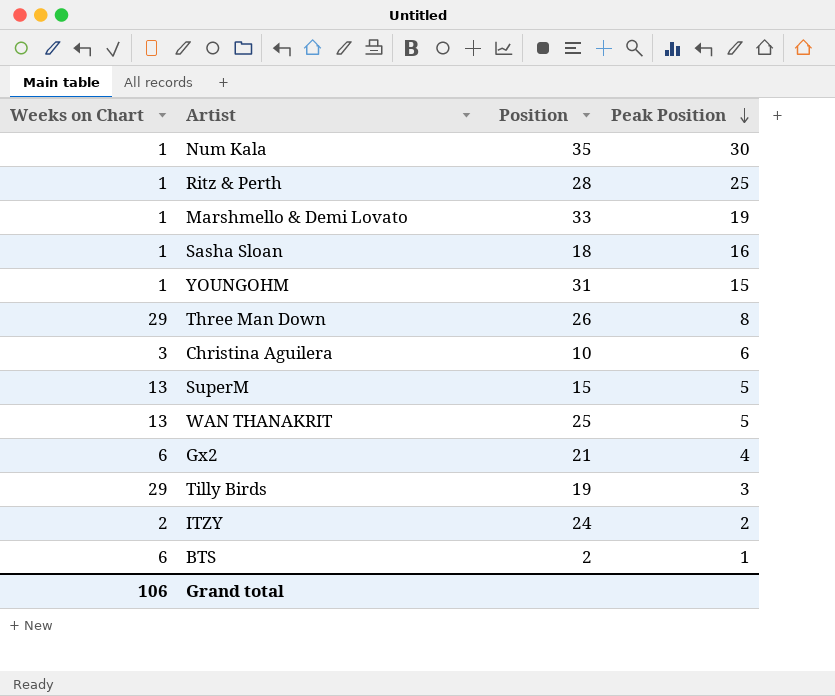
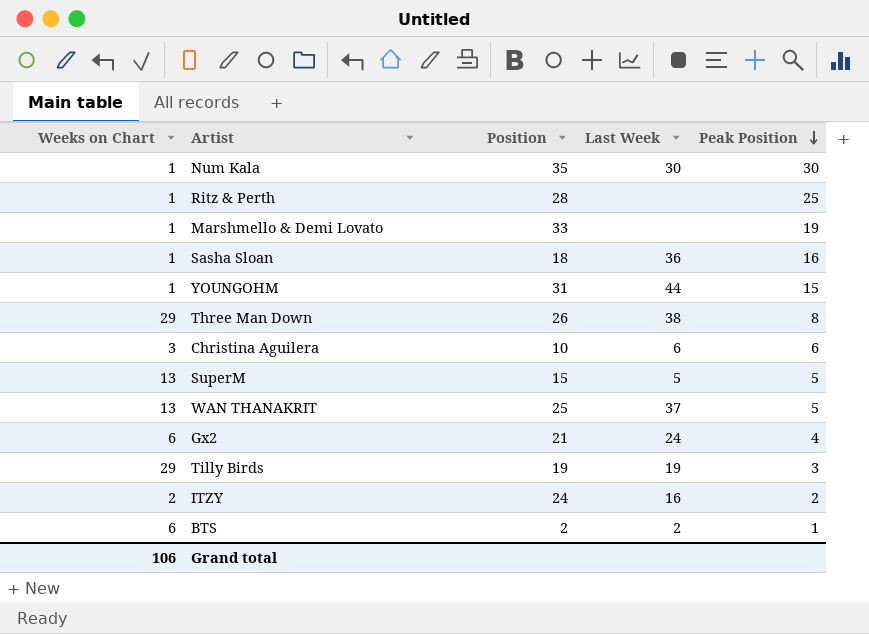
column Last Week | position: none -> 4

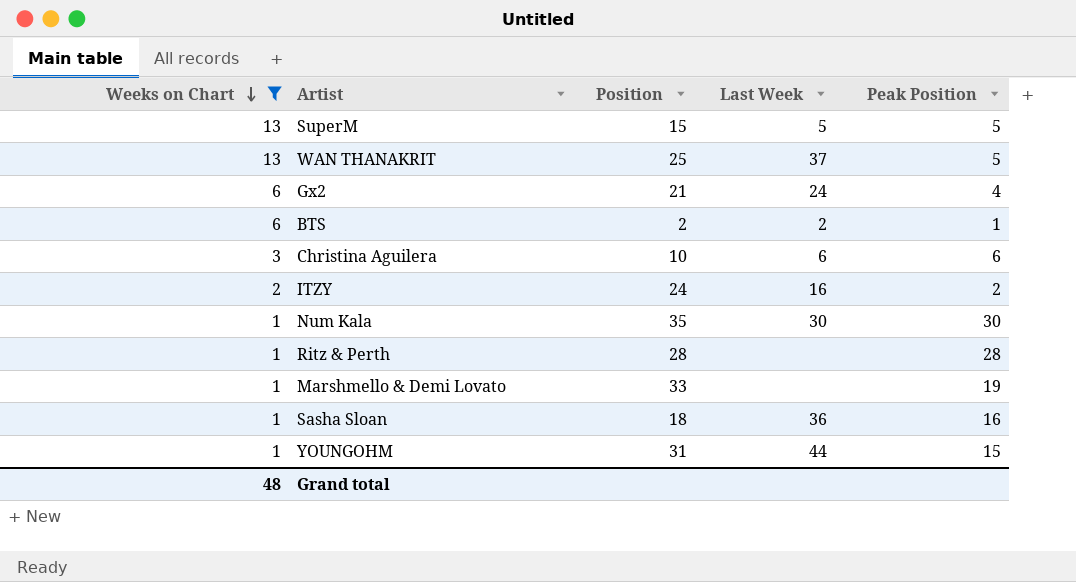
filter: none -> Weeks on Chart != 29
row order: Peak Position descending -> Weeks on Chart descending
Ritz & Perth | Peak Position: 25 -> 28
Grand total | Weeks on Chart: 106 -> 48

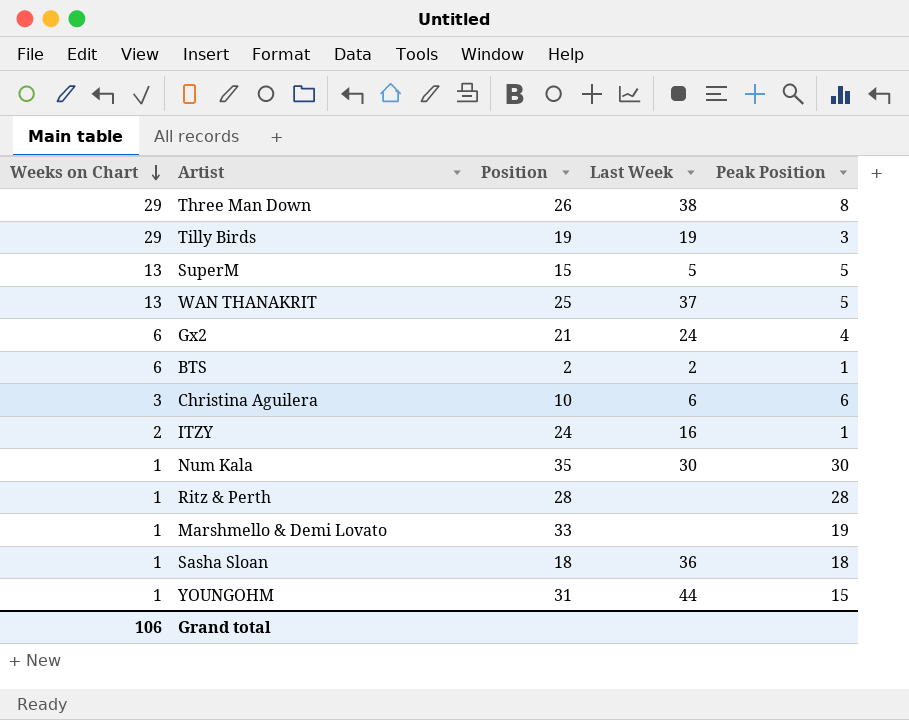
filter: Weeks on Chart != 29 -> none
ITZY | Peak Position: 2 -> 1
Sasha Sloan | Peak Position: 16 -> 18
Grand total | Weeks on Chart: 48 -> 106

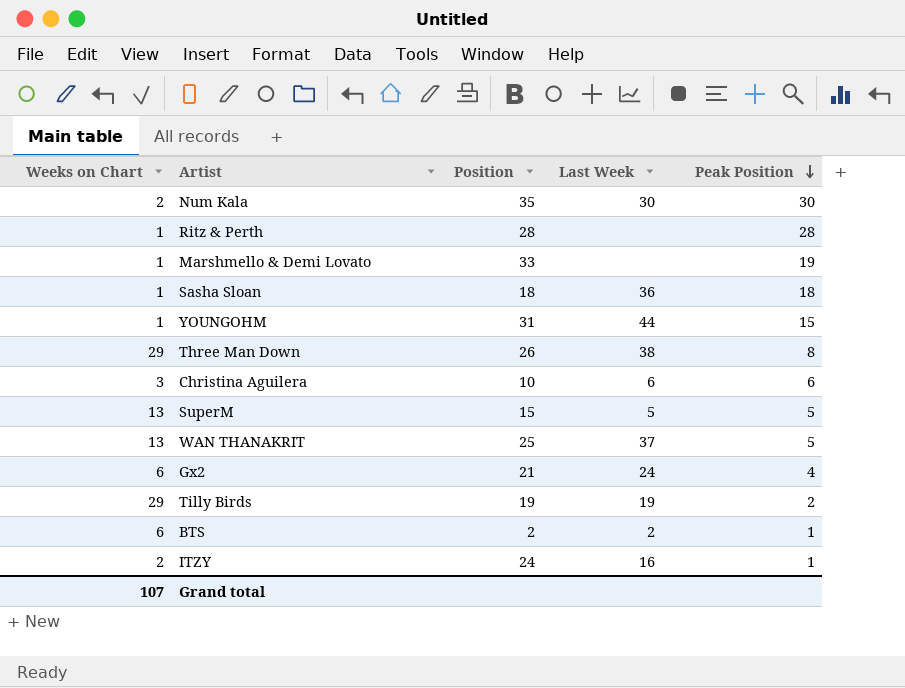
row order: Weeks on Chart descending -> Peak Position descending
Num Kala | Weeks on Chart: 1 -> 2
Tilly Birds | Peak Position: 3 -> 2
Grand total | Weeks on Chart: 106 -> 107

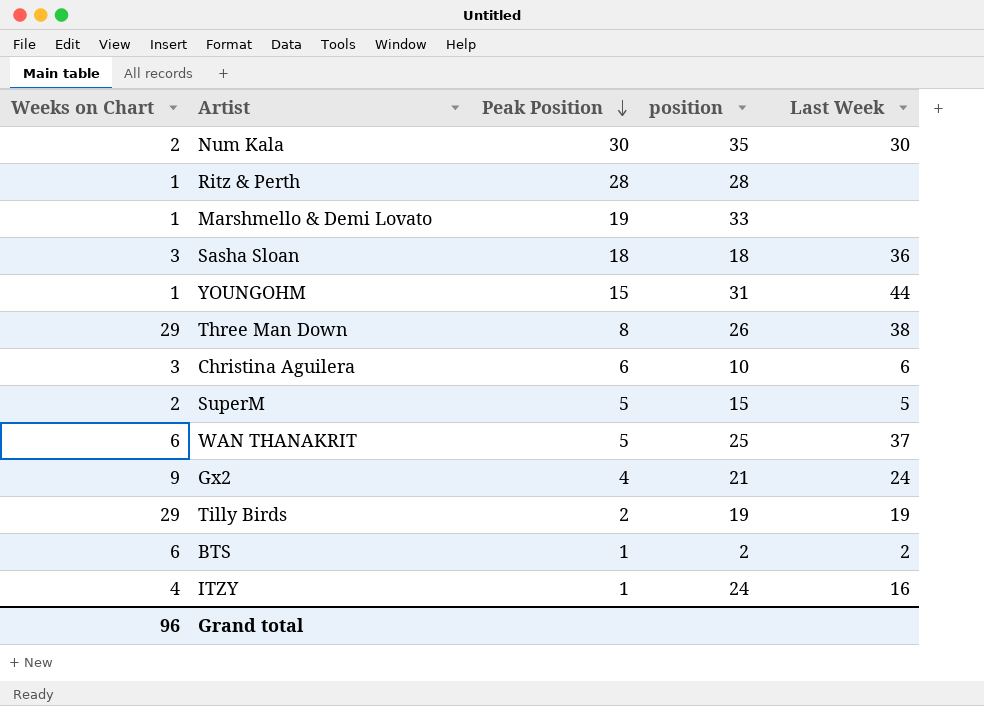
column Peak Position | position: 5 -> 3
column name: Position -> position
Sasha Sloan | Weeks on Chart: 1 -> 3
SuperM | Weeks on Chart: 13 -> 2
WAN THANAKRIT | Weeks on Chart: 13 -> 6
Gx2 | Weeks on Chart: 6 -> 9
ITZY | Weeks on Chart: 2 -> 4
Grand total | Weeks on Chart: 107 -> 96

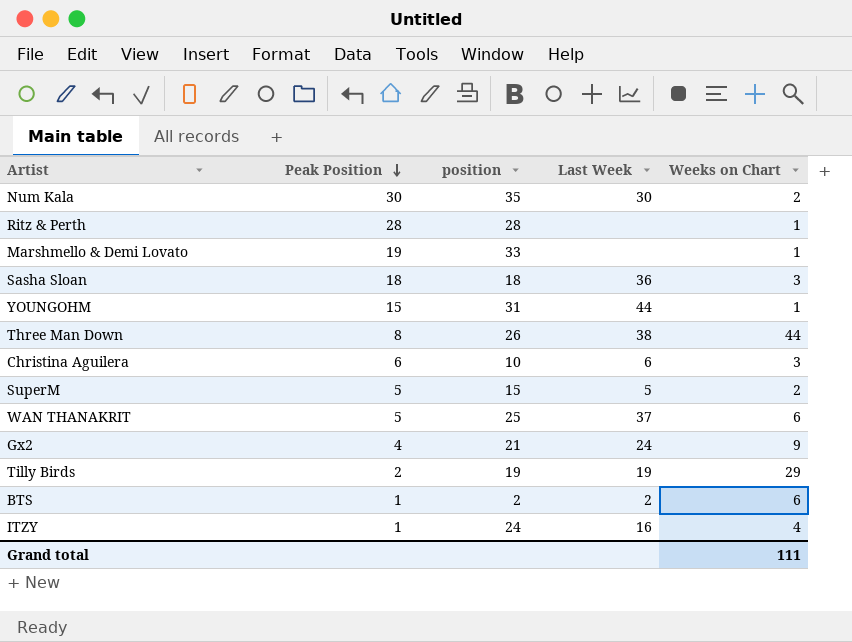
column Weeks on Chart | position: 1 -> 5
Three Man Down | Weeks on Chart: 29 -> 44
Grand total | Weeks on Chart: 96 -> 111

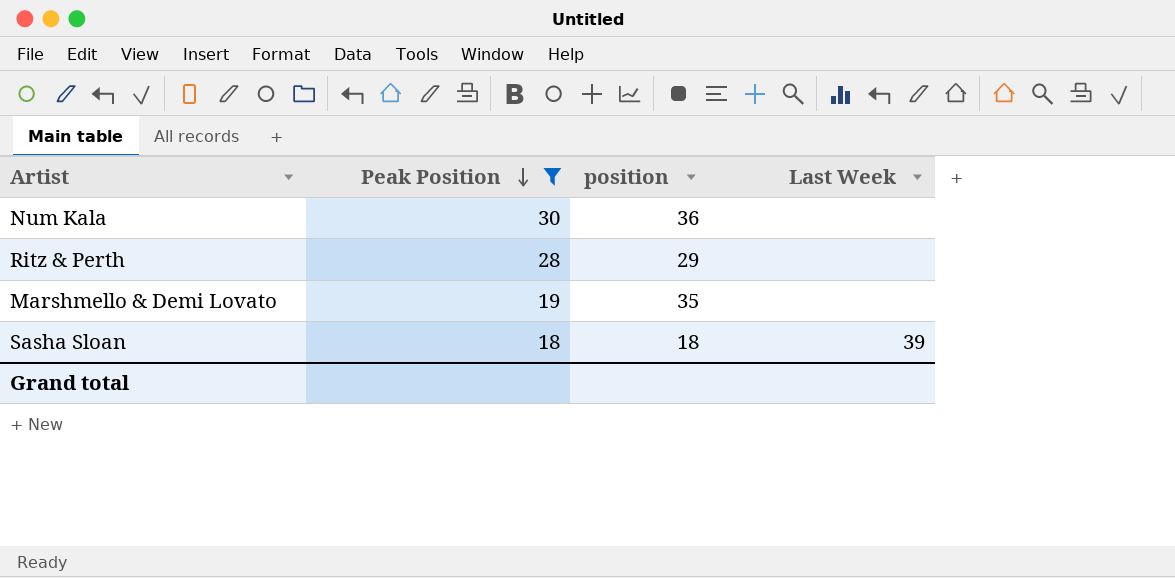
filter: none -> Peak Position >= 18
column Weeks on Chart | position: 5 -> none
Num Kala | position: 35 -> 36
Num Kala | Last Week: 30 -> none
Ritz & Perth | position: 28 -> 29
Marshmello & Demi Lovato | position: 33 -> 35
Sasha Sloan | Last Week: 36 -> 39

